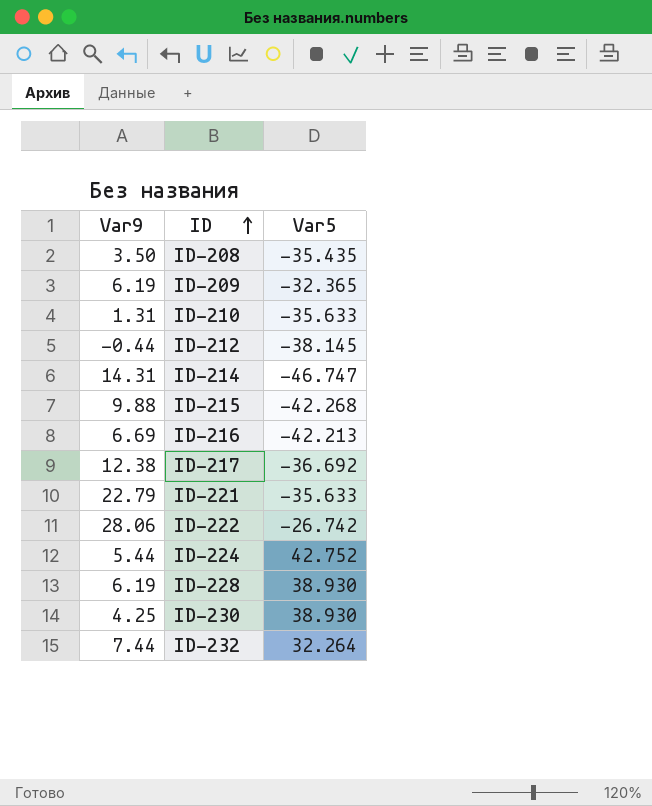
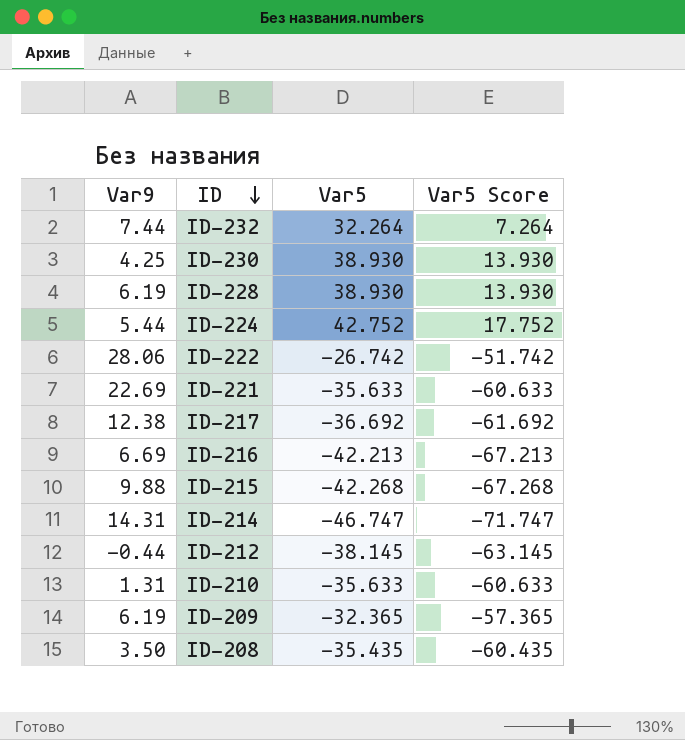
row order: ID ascending -> ID descending
column Var5 Score | formula: none -> [Var5] - 25
ID-221 | Var9: 22.79 -> 22.69

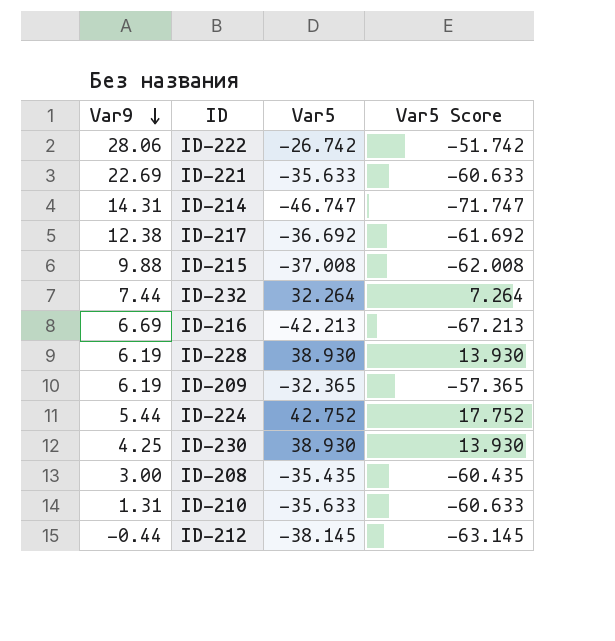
row order: ID descending -> Var9 descending
ID-215 | Var5: -42.268 -> -37.008
ID-215 | Var5 Score: -67.268 -> -62.008
ID-208 | Var9: 3.50 -> 3.00

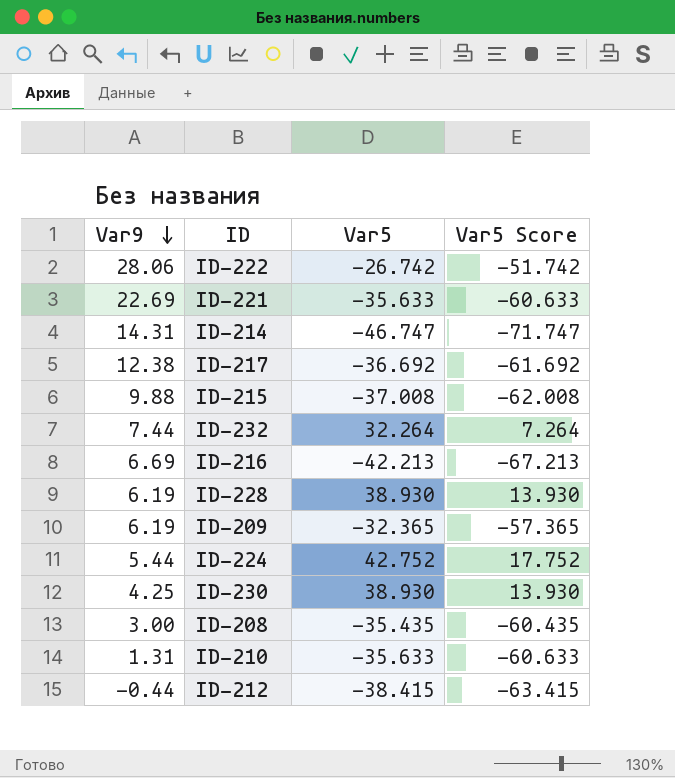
ID-212 | Var5: -38.145 -> -38.415
ID-212 | Var5 Score: -63.145 -> -63.415

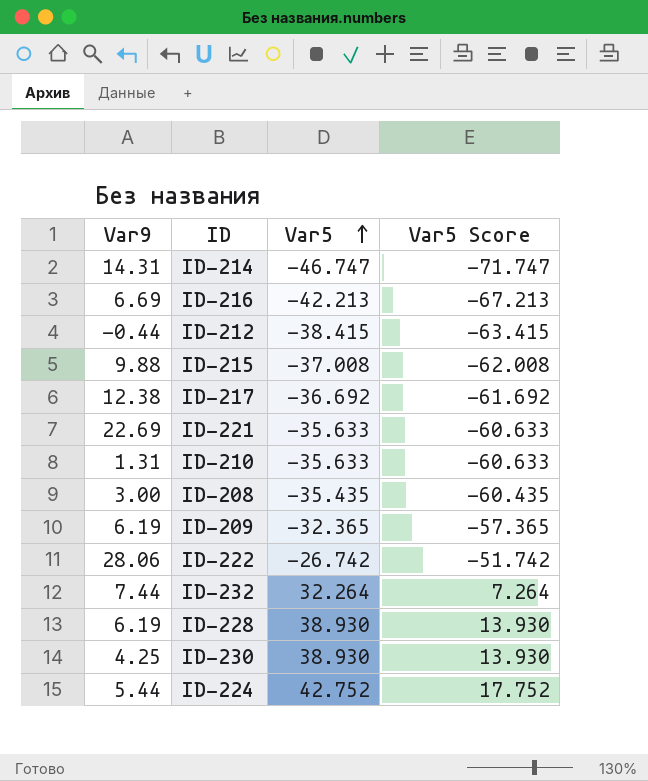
row order: Var9 descending -> Var5 ascending

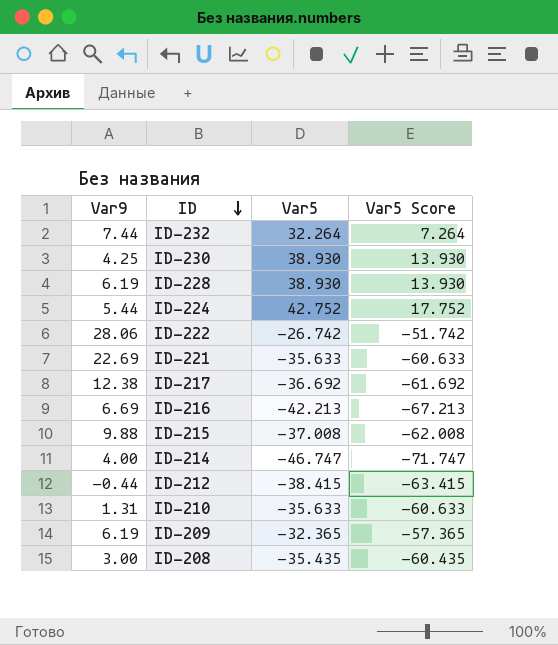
row order: Var5 ascending -> ID descending
ID-214 | Var9: 14.31 -> 4.00

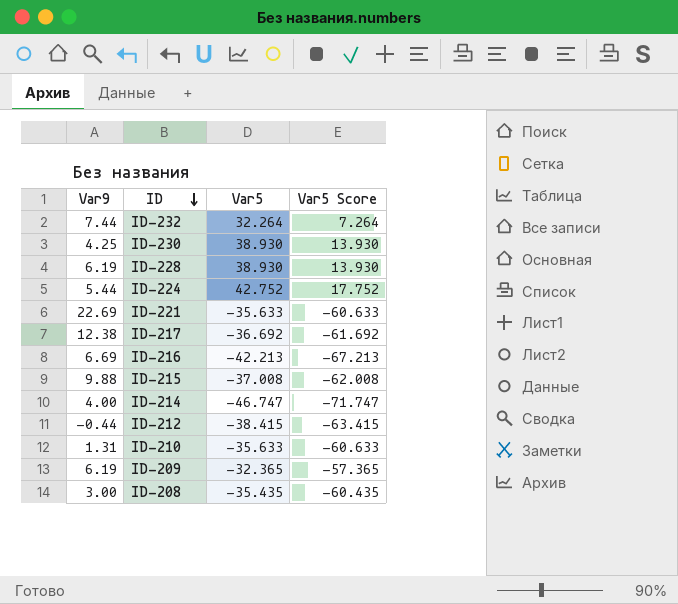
row ID-222: 28.06 | -26.742 | -51.742 -> none

